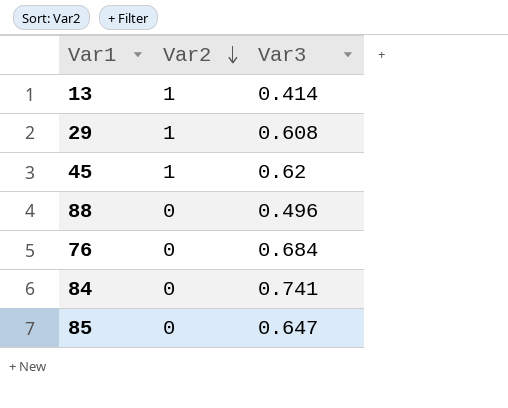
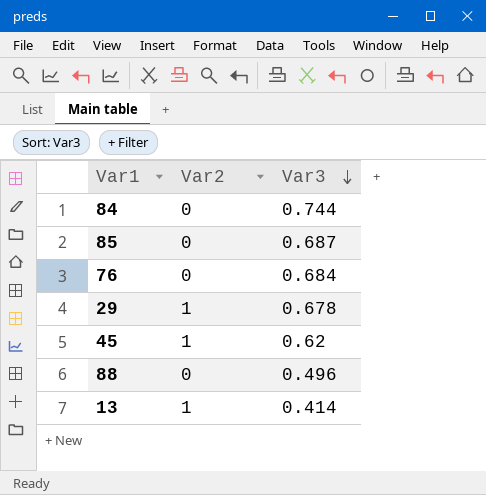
row order: Var2 descending -> Var3 descending
84 | Var3: 0.741 -> 0.744
85 | Var3: 0.647 -> 0.687
29 | Var3: 0.608 -> 0.678

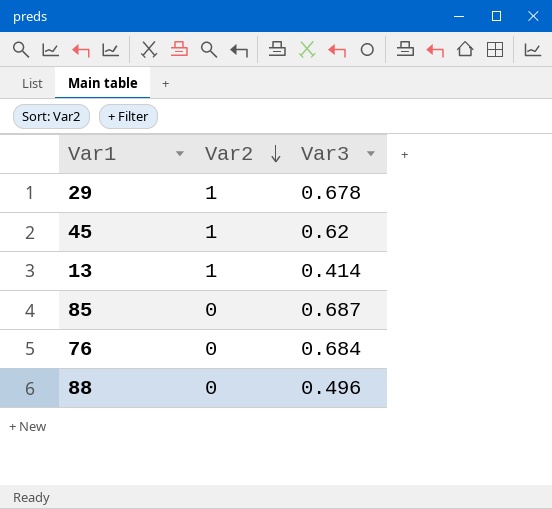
row order: Var3 descending -> Var2 descending
row 84: 0 | 0.744 -> none

